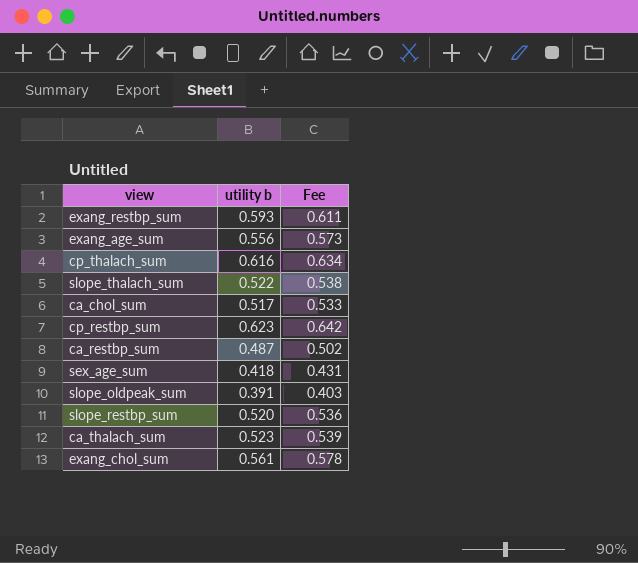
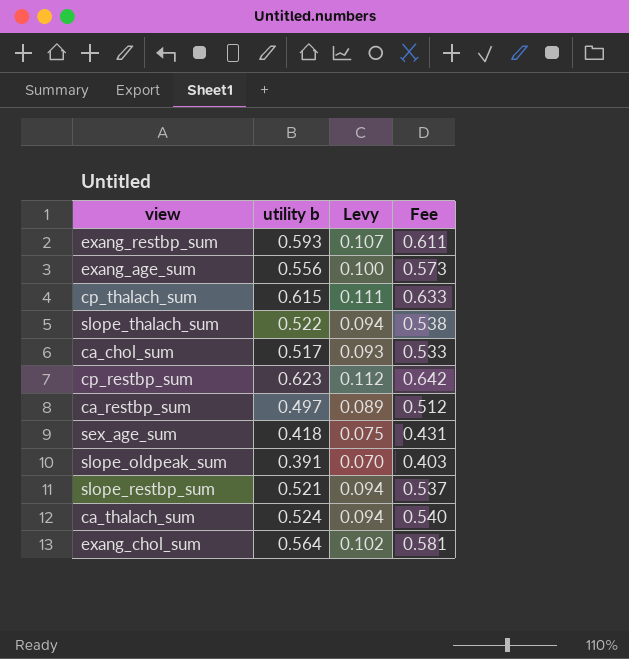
column Levy | formula: none -> [utility b] * 0.18
cp_thalach_sum | utility b: 0.616 -> 0.615
cp_thalach_sum | Fee: 0.634 -> 0.633
ca_restbp_sum | utility b: 0.487 -> 0.497
ca_restbp_sum | Fee: 0.502 -> 0.512
slope_restbp_sum | utility b: 0.520 -> 0.521
slope_restbp_sum | Fee: 0.536 -> 0.537
ca_thalach_sum | utility b: 0.523 -> 0.524
ca_thalach_sum | Fee: 0.539 -> 0.540
exang_chol_sum | utility b: 0.561 -> 0.564
exang_chol_sum | Fee: 0.578 -> 0.581

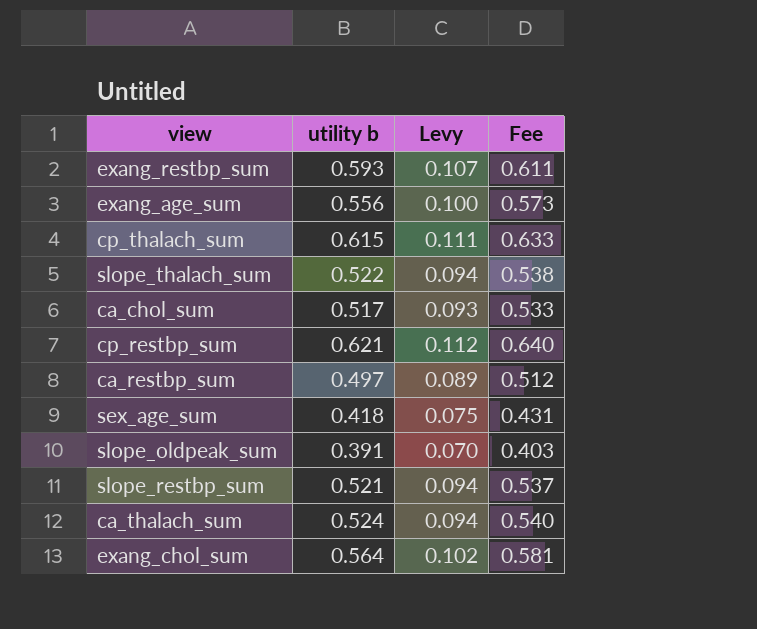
cp_restbp_sum | utility b: 0.623 -> 0.621
cp_restbp_sum | Fee: 0.642 -> 0.640

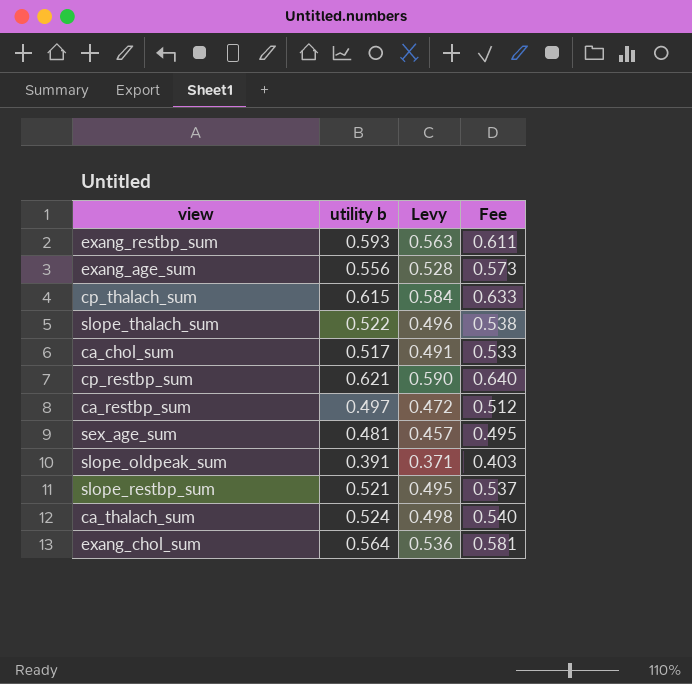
column Levy | formula: [utility b] * 0.18 -> [utility b] * 0.95
sex_age_sum | utility b: 0.418 -> 0.481
sex_age_sum | Fee: 0.431 -> 0.495

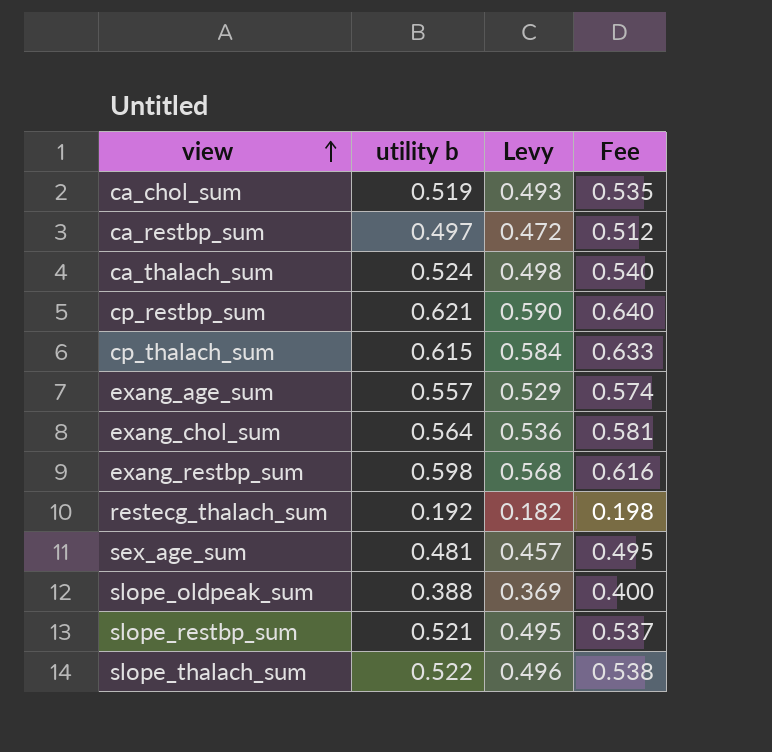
row order: none -> view ascending
ca_chol_sum | utility b: 0.517 -> 0.519
ca_chol_sum | Levy: 0.491 -> 0.493
ca_chol_sum | Fee: 0.533 -> 0.535
exang_age_sum | utility b: 0.556 -> 0.557
exang_age_sum | Levy: 0.528 -> 0.529
exang_age_sum | Fee: 0.573 -> 0.574
exang_restbp_sum | utility b: 0.593 -> 0.598
exang_restbp_sum | Levy: 0.563 -> 0.568
exang_restbp_sum | Fee: 0.611 -> 0.616
row restecg_thalach_sum: none -> 0.192 | 0.182 | 0.198
slope_oldpeak_sum | utility b: 0.391 -> 0.388
slope_oldpeak_sum | Levy: 0.371 -> 0.369
slope_oldpeak_sum | Fee: 0.403 -> 0.400

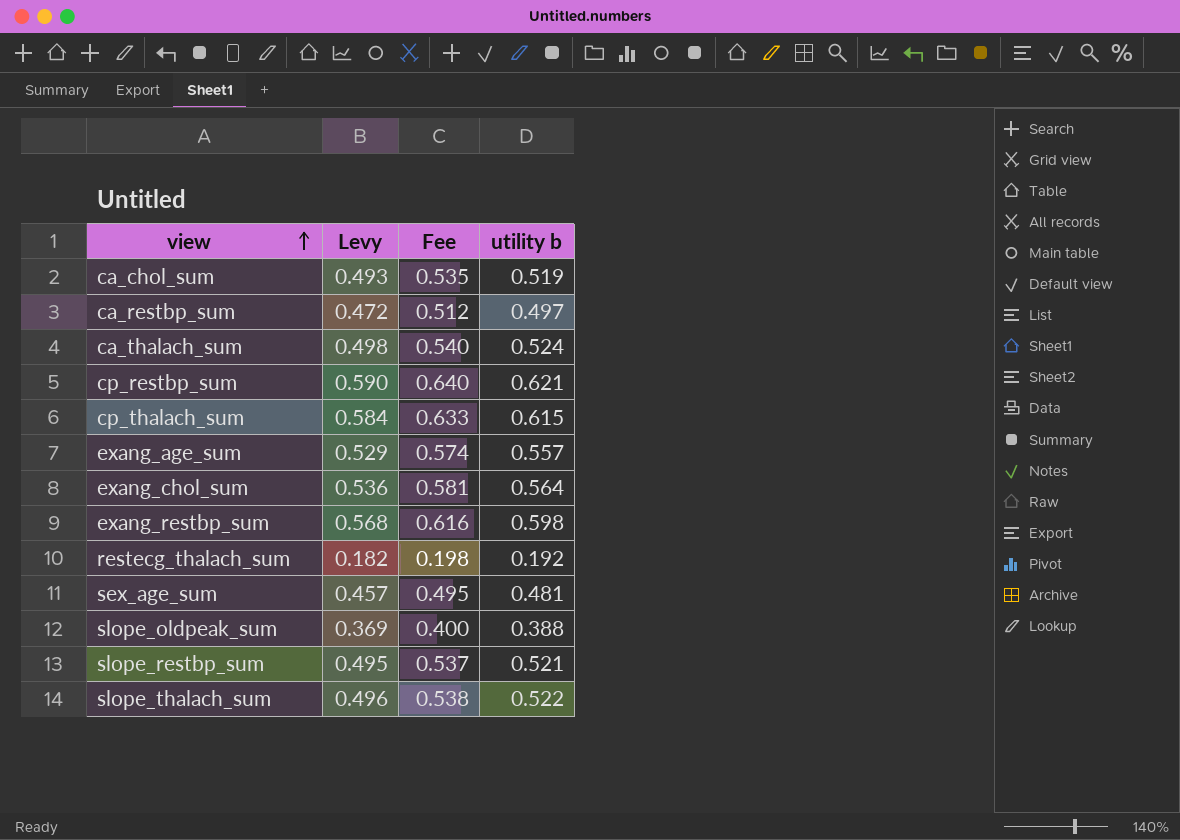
column utility b | position: 2 -> 4

